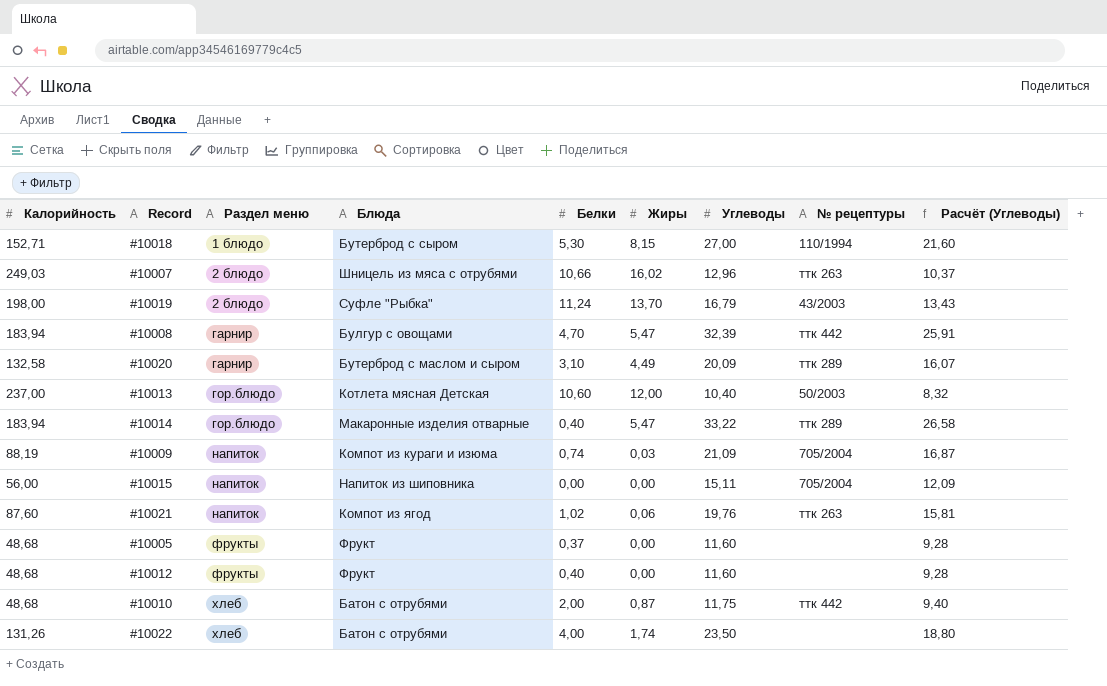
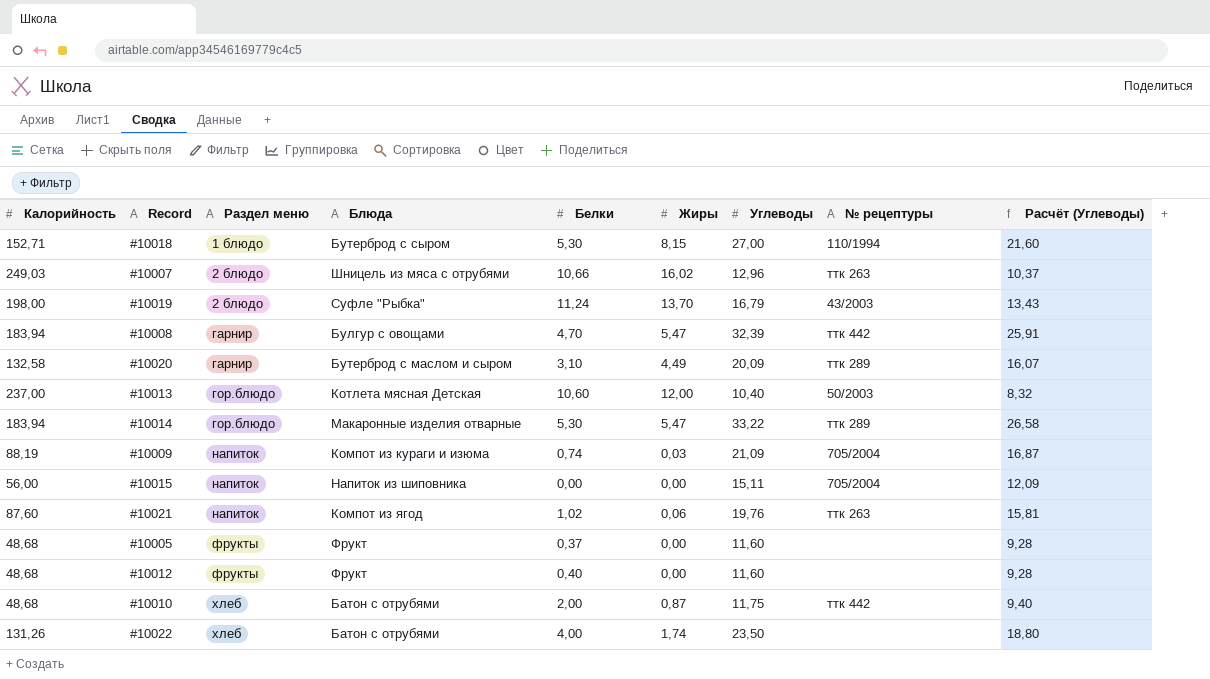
#10014 | Белки: 0,40 -> 5,30

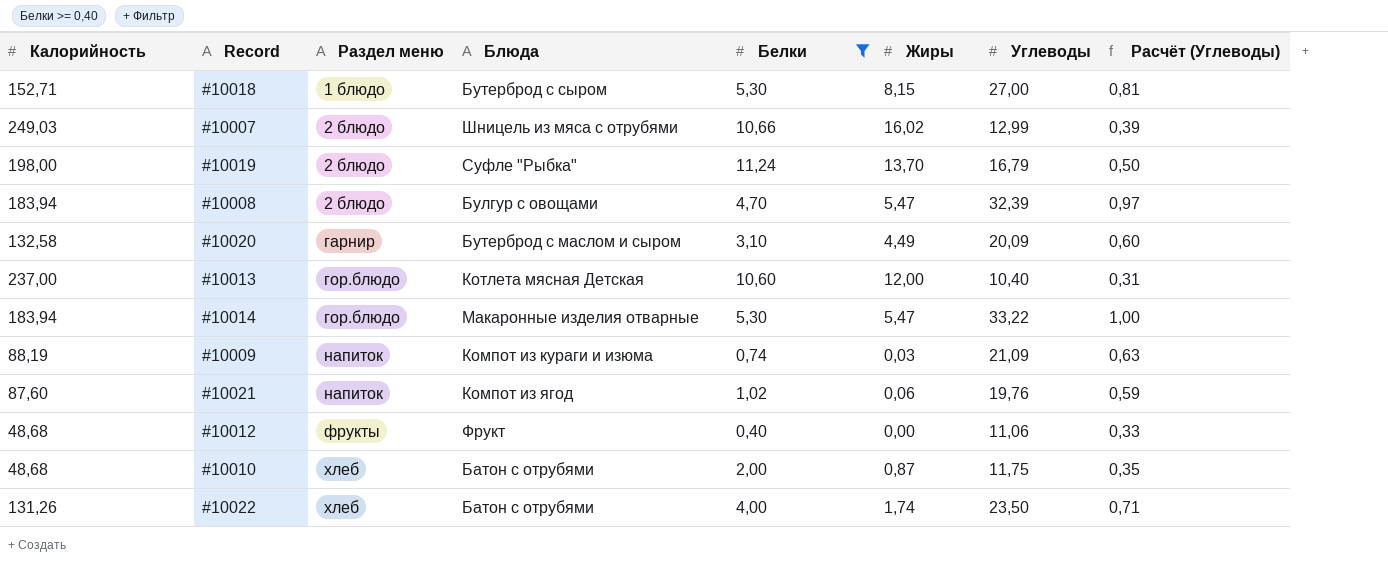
filter: none -> Белки >= 0,40
column № рецептуры | position: 8 -> none
column Расчёт (Углеводы) | formula: [Углеводы] * 0,8 -> [Углеводы] * 0,03
#10007 | Углеводы: 12,96 -> 12,99
#10008 | Раздел меню: гарнир -> 2 блюдо
#10012 | Углеводы: 11,60 -> 11,06

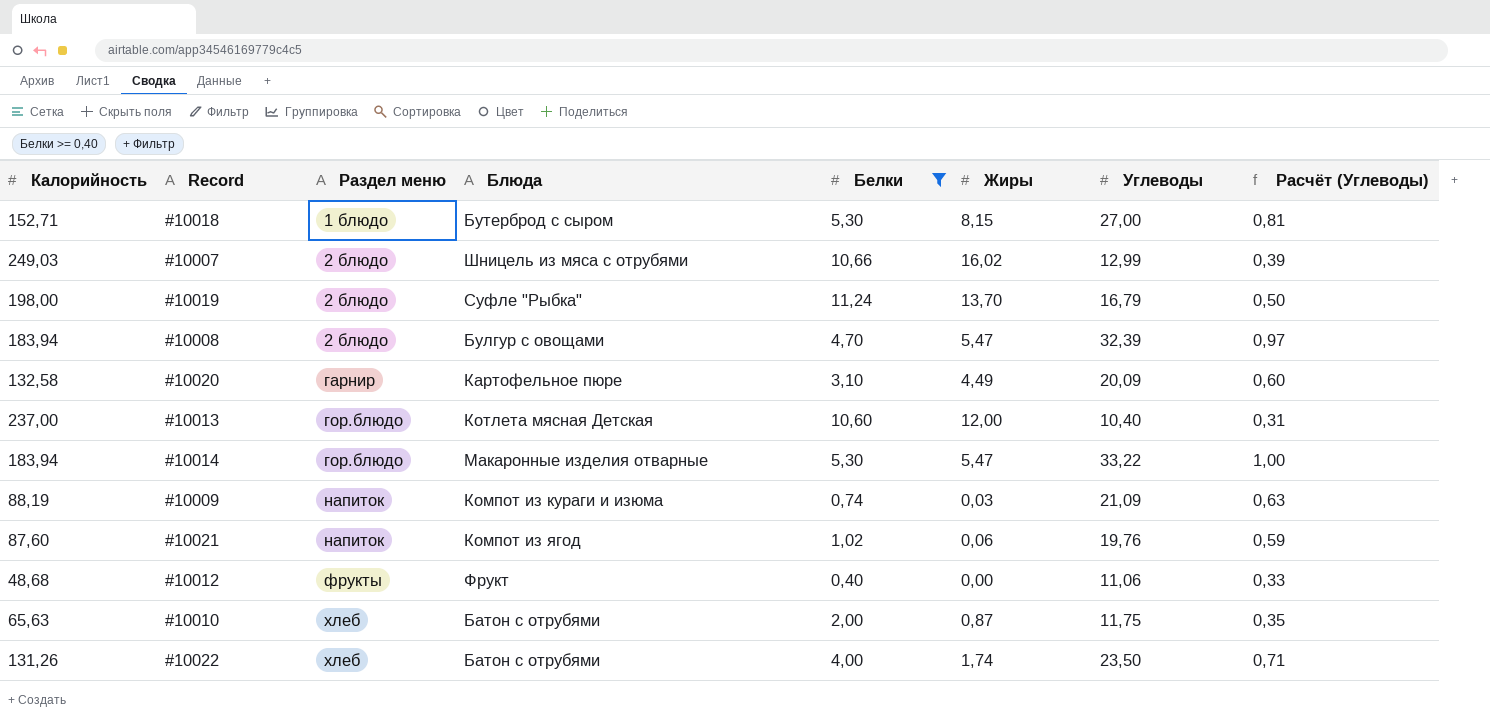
#10020 | Блюда: Бутерброд с маслом и сыром -> Картофельное пюре
#10010 | Калорийность: 48,68 -> 65,63

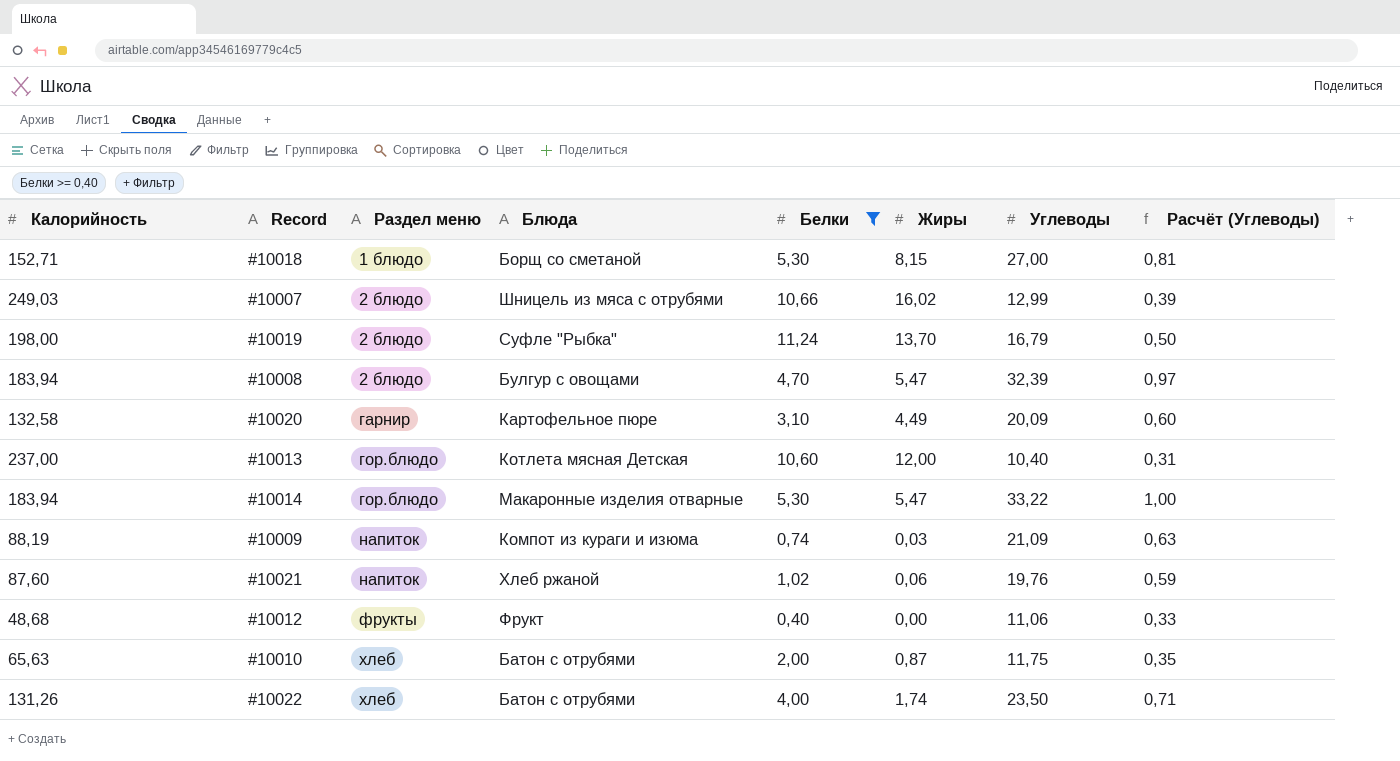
#10018 | Блюда: Бутерброд с сыром -> Борщ со сметаной
#10021 | Блюда: Компот из ягод -> Хлеб ржаной

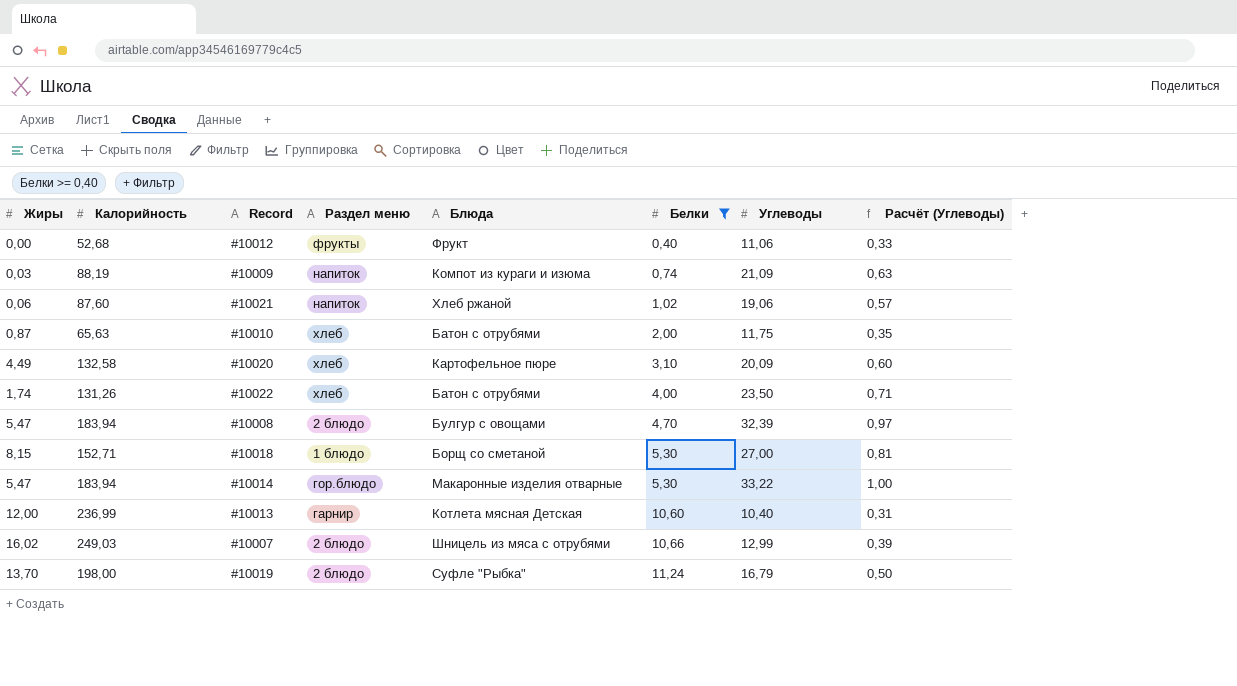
row order: Раздел меню ascending -> Белки ascending
column Жиры | position: 6 -> 1
#10012 | Калорийность: 48,68 -> 52,68
#10021 | Углеводы: 19,76 -> 19,06
#10021 | Расчёт (Углеводы): 0,59 -> 0,57
#10020 | Раздел меню: гарнир -> хлеб
#10013 | Калорийность: 237,00 -> 236,99
#10013 | Раздел меню: гор.блюдо -> гарнир

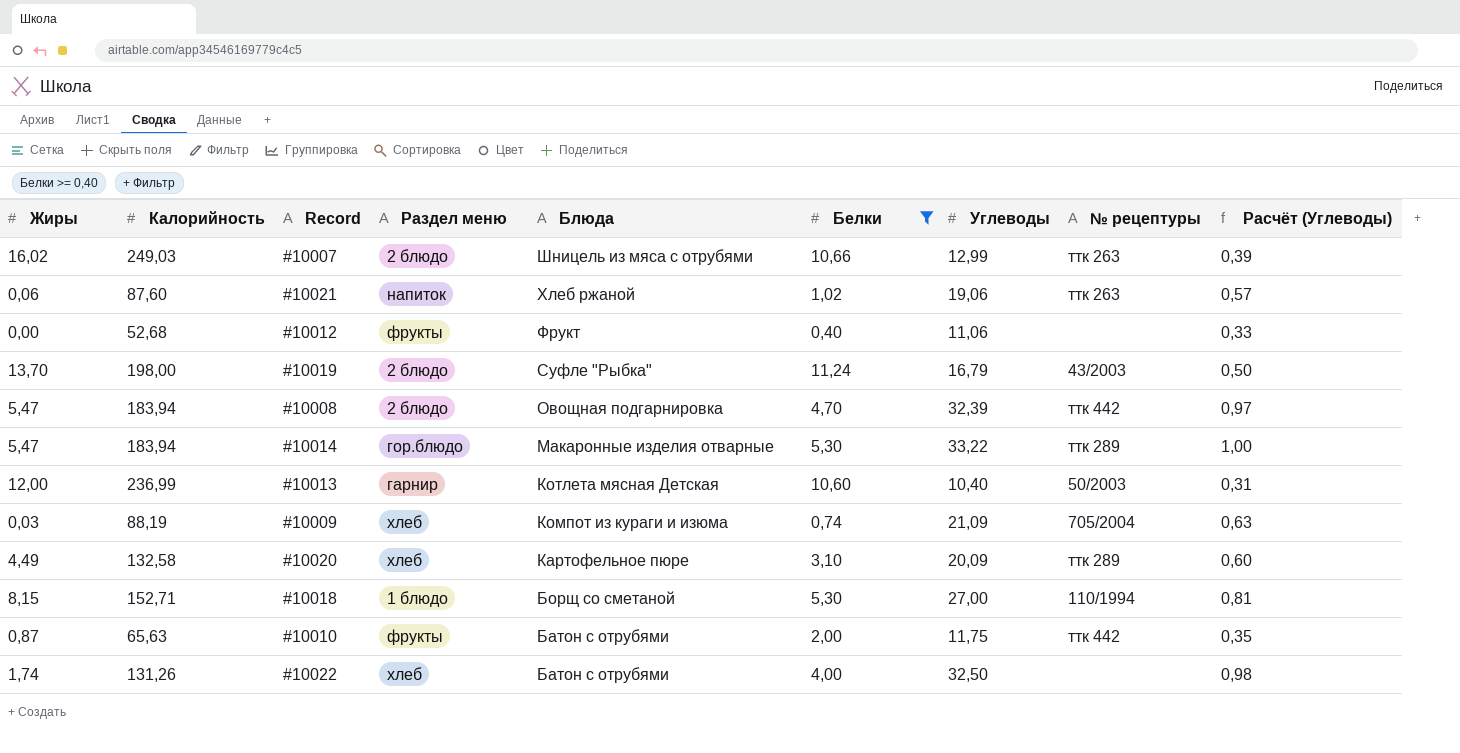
row order: Белки ascending -> Блюда descending
column № рецептуры | position: none -> 8
#10008 | Блюда: Булгур с овощами -> Овощная подгарнировка
#10009 | Раздел меню: напиток -> хлеб
#10010 | Раздел меню: хлеб -> фрукты
#10022 | Углеводы: 23,50 -> 32,50
#10022 | Расчёт (Углеводы): 0,71 -> 0,98

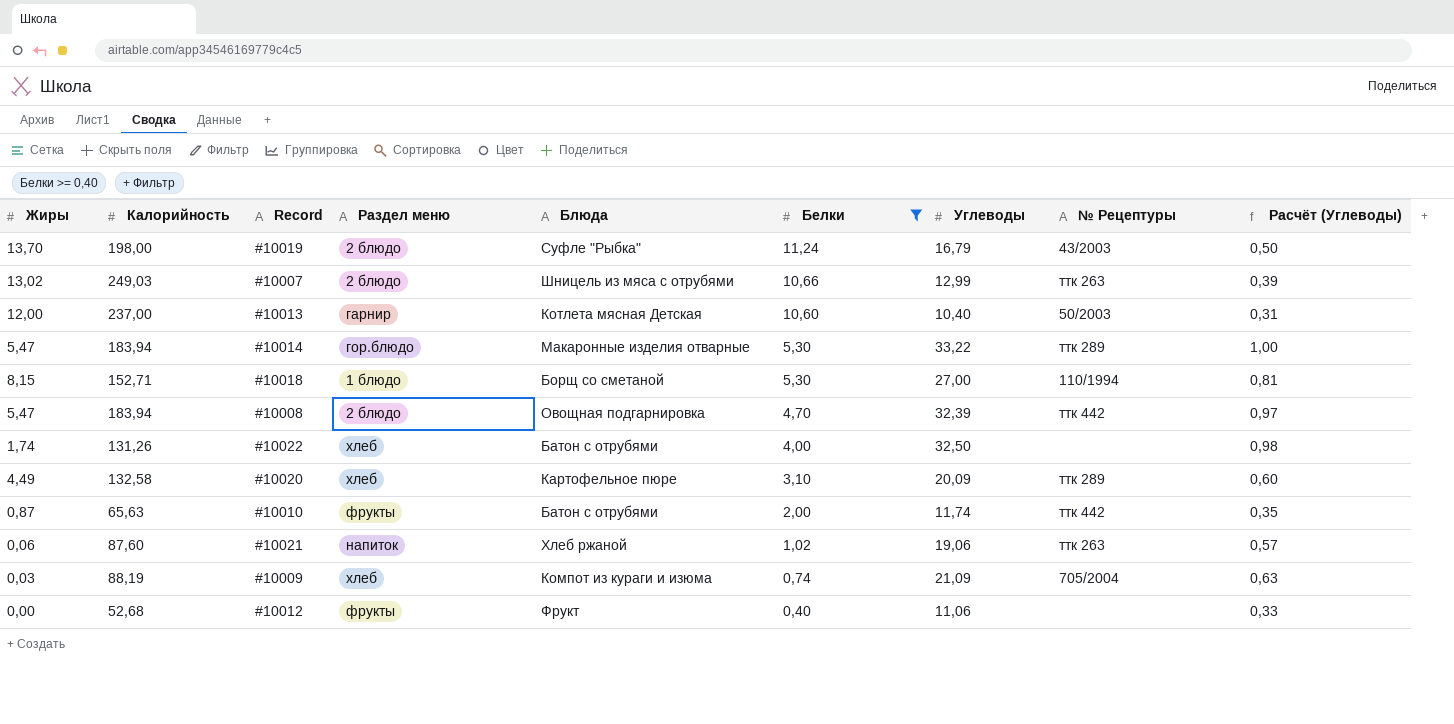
row order: Блюда descending -> Белки descending
column name: № рецептуры -> № Рецептуры
#10007 | Жиры: 16,02 -> 13,02
#10013 | Калорийность: 236,99 -> 237,00
#10010 | Углеводы: 11,75 -> 11,74

